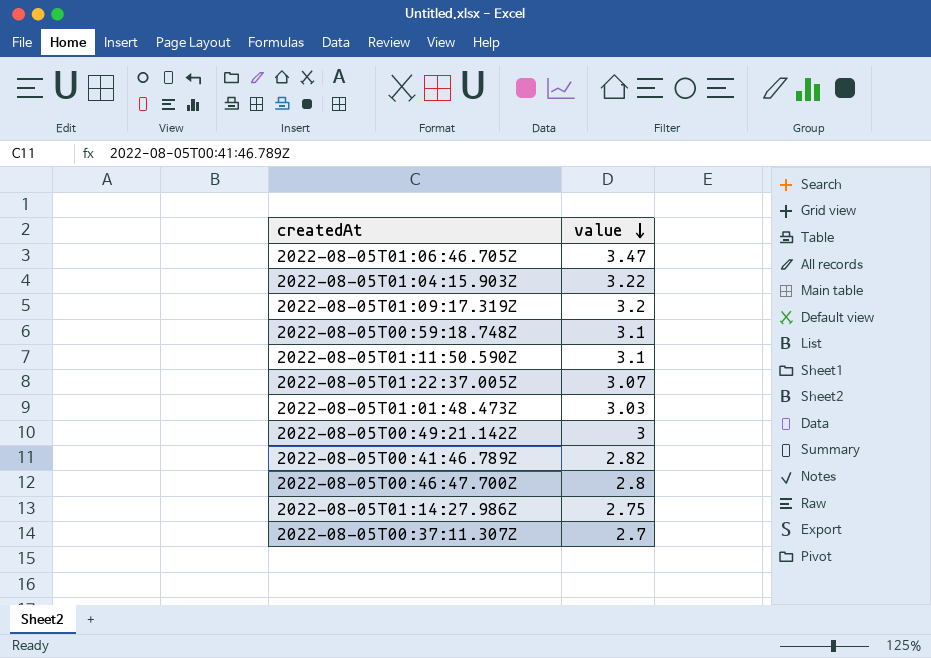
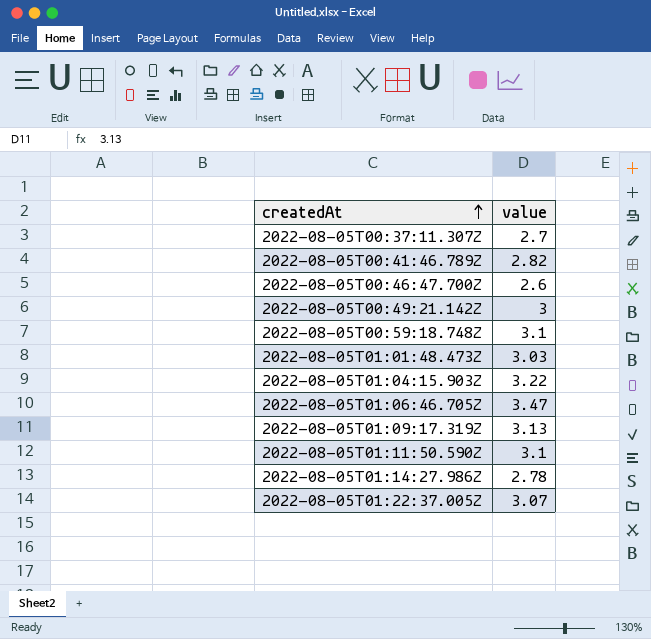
row order: value descending -> createdAt ascending
2022-08-05T00:46:47.700Z | value: 2.8 -> 2.6
2022-08-05T01:09:17.319Z | value: 3.2 -> 3.13
2022-08-05T01:14:27.986Z | value: 2.75 -> 2.78

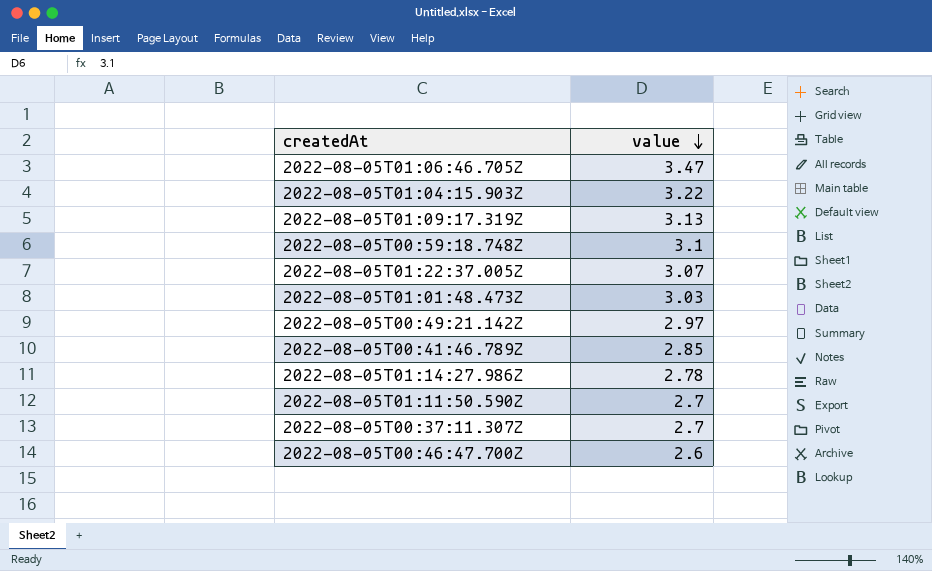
row order: createdAt ascending -> value descending
2022-08-05T00:49:21.142Z | value: 3 -> 2.97
2022-08-05T00:41:46.789Z | value: 2.82 -> 2.85
2022-08-05T01:11:50.590Z | value: 3.1 -> 2.7

